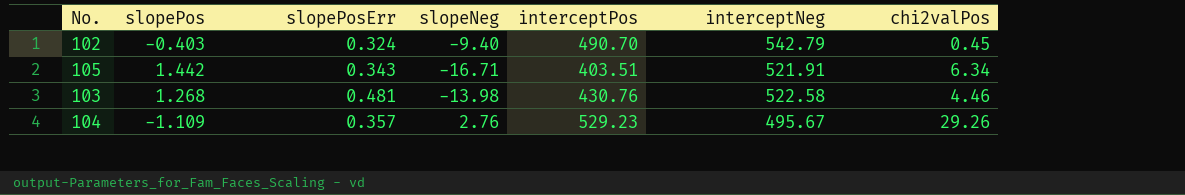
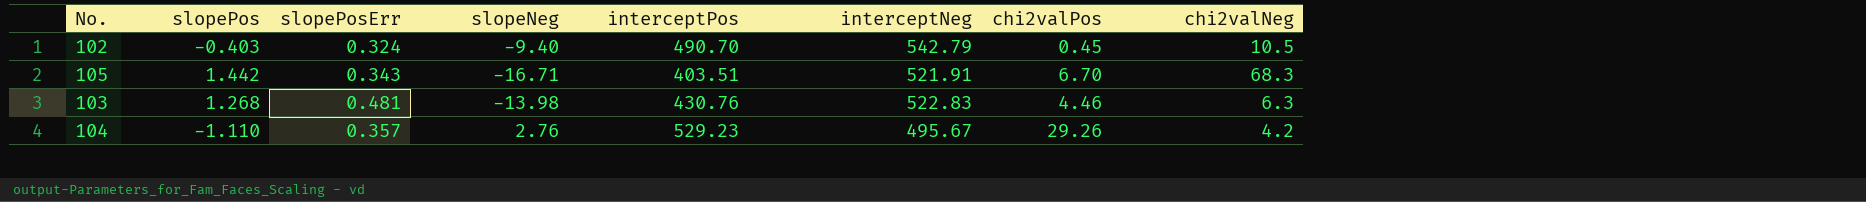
column chi2valNeg | position: none -> 8
105 | chi2valPos: 6.34 -> 6.70
103 | interceptNeg: 522.58 -> 522.83
104 | slopePos: -1.109 -> -1.110

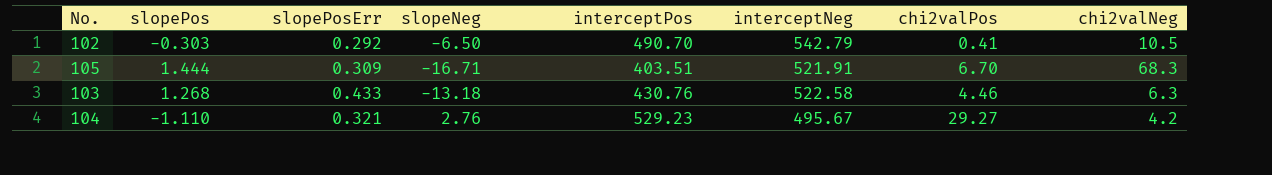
102 | slopePos: -0.403 -> -0.303
102 | slopePosErr: 0.324 -> 0.292
102 | slopeNeg: -9.40 -> -6.50
102 | chi2valPos: 0.45 -> 0.41
105 | slopePos: 1.442 -> 1.444
105 | slopePosErr: 0.343 -> 0.309
103 | slopePosErr: 0.481 -> 0.433
103 | slopeNeg: -13.98 -> -13.18
103 | interceptNeg: 522.83 -> 522.58
104 | slopePosErr: 0.357 -> 0.321
104 | chi2valPos: 29.26 -> 29.27

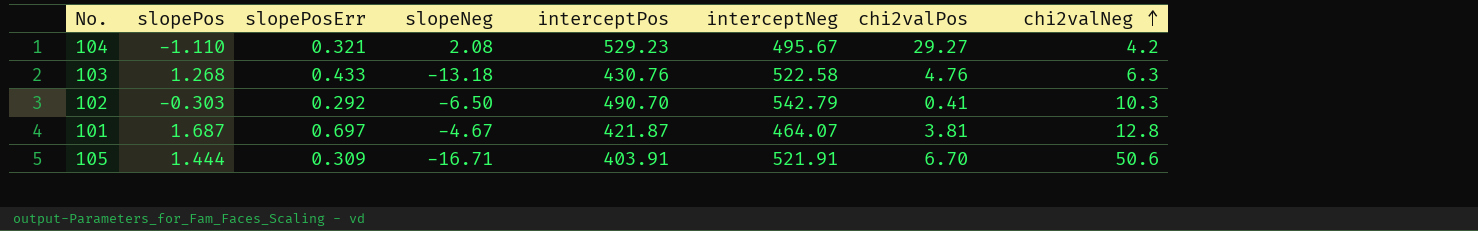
row order: none -> chi2valNeg ascending
104 | slopeNeg: 2.76 -> 2.08
103 | chi2valPos: 4.46 -> 4.76
102 | chi2valNeg: 10.5 -> 10.3
row 101: none -> 1.687 | 0.697 | -4.67 | 421.87 | 464.07 | 3.81 | 12.8
105 | interceptPos: 403.51 -> 403.91
105 | chi2valNeg: 68.3 -> 50.6

